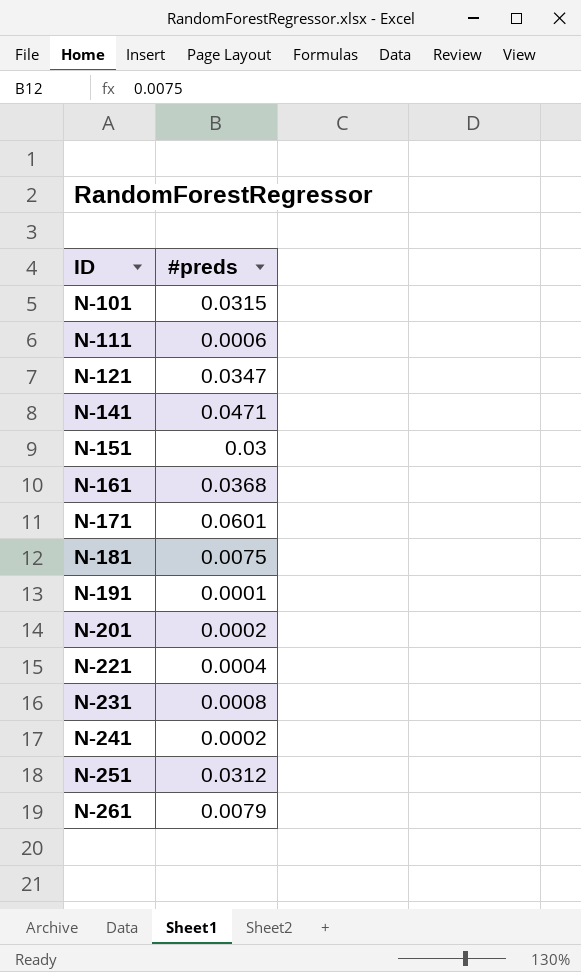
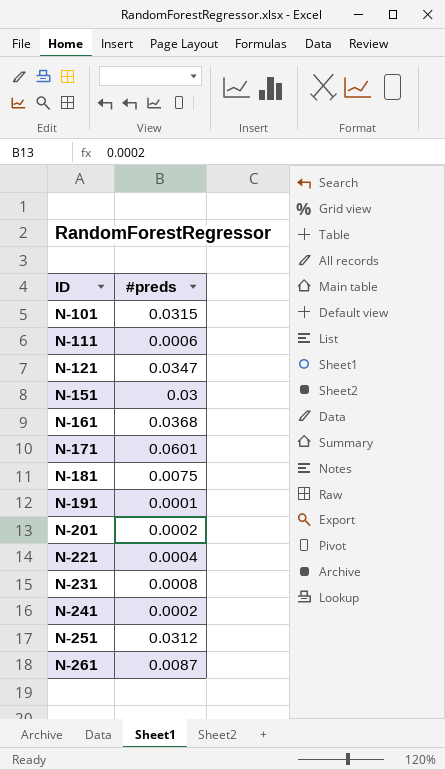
row N-141: 0.0471 -> none
N-261 | #preds: 0.0079 -> 0.0087

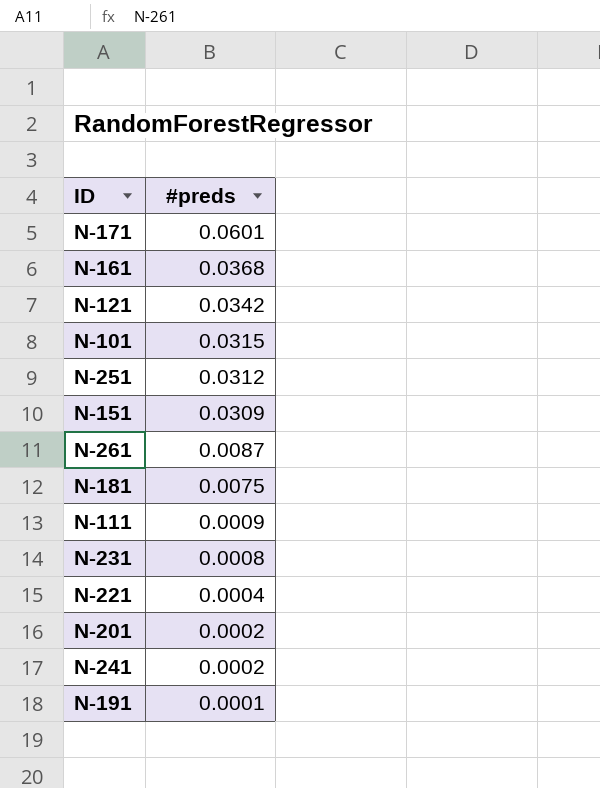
row order: ID ascending -> #preds descending
N-121 | #preds: 0.0347 -> 0.0342
N-151 | #preds: 0.03 -> 0.0309
N-111 | #preds: 0.0006 -> 0.0009

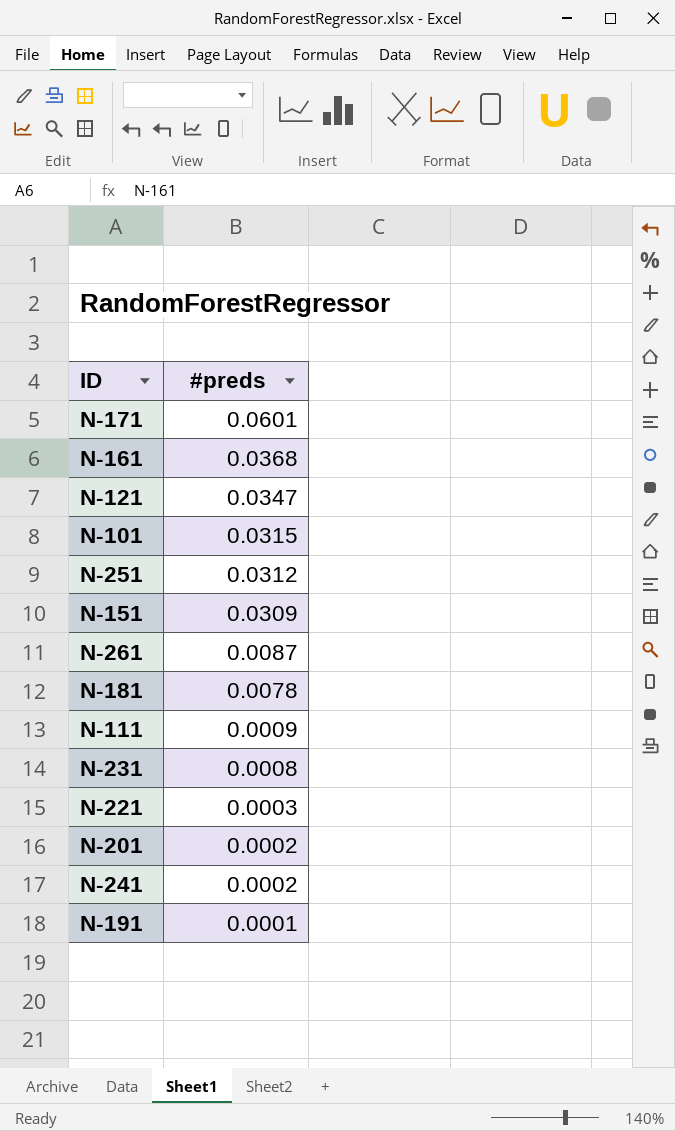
N-121 | #preds: 0.0342 -> 0.0347
N-181 | #preds: 0.0075 -> 0.0078
N-221 | #preds: 0.0004 -> 0.0003

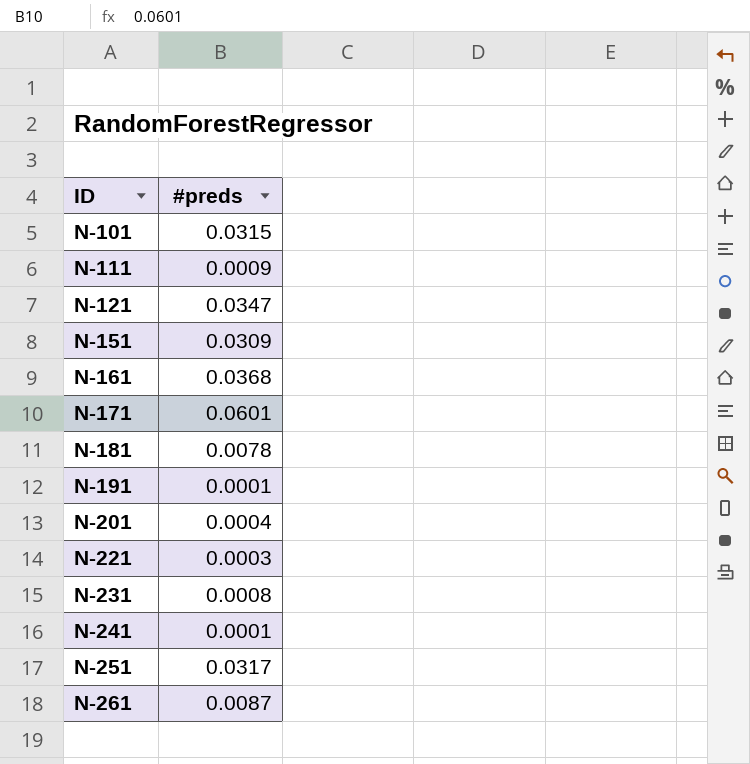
row order: #preds descending -> ID ascending
N-201 | #preds: 0.0002 -> 0.0004
N-241 | #preds: 0.0002 -> 0.0001
N-251 | #preds: 0.0312 -> 0.0317

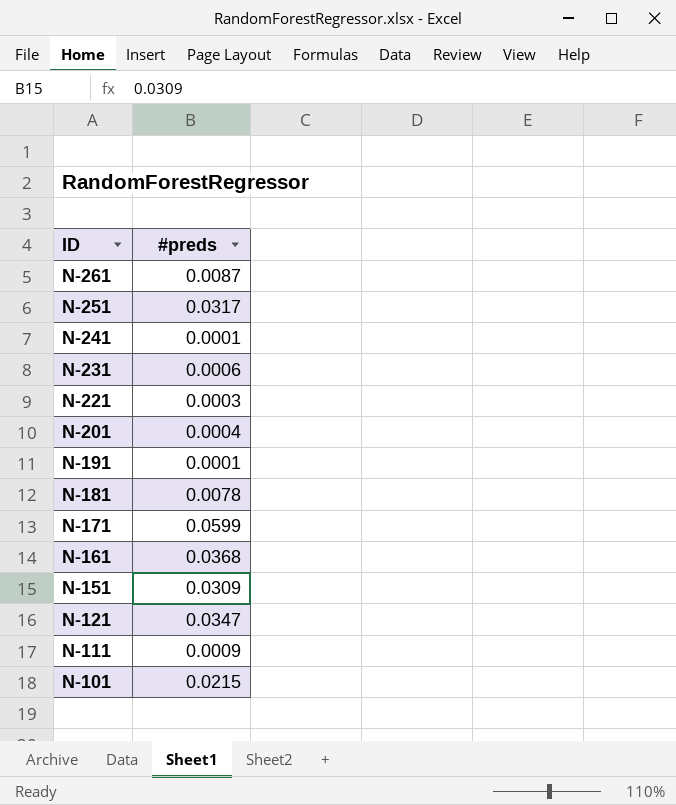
row order: ID ascending -> ID descending
N-231 | #preds: 0.0008 -> 0.0006
N-171 | #preds: 0.0601 -> 0.0599
N-101 | #preds: 0.0315 -> 0.0215

